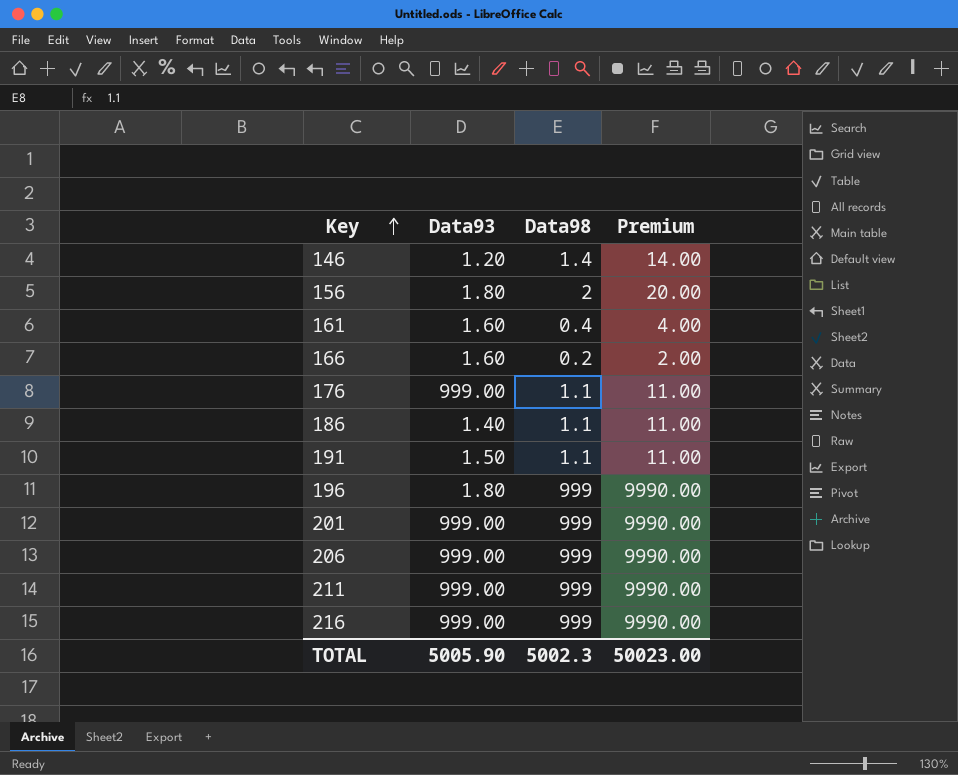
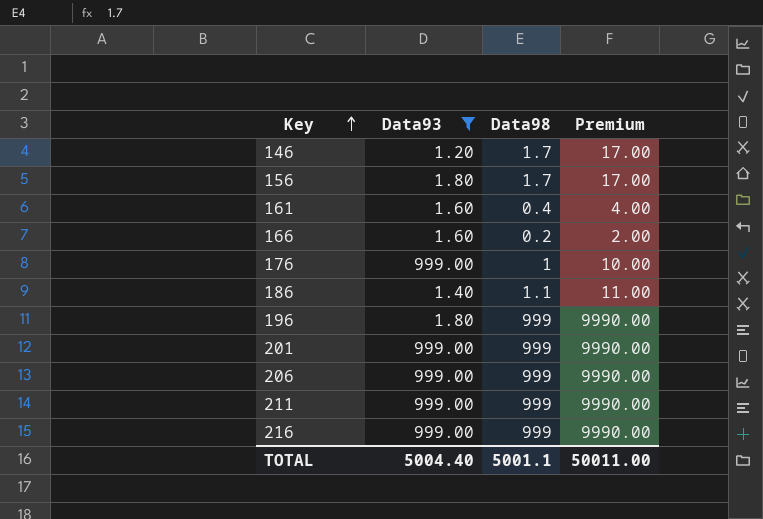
filter: none -> Data93 != 1.50
146 | Data98: 1.4 -> 1.7
146 | Premium: 14.00 -> 17.00
156 | Data98: 2 -> 1.7
156 | Premium: 20.00 -> 17.00
176 | Data98: 1.1 -> 1
176 | Premium: 11.00 -> 10.00
TOTAL | Data93: 5005.90 -> 5004.40
TOTAL | Data98: 5002.3 -> 5001.1
TOTAL | Premium: 50023.00 -> 50011.00

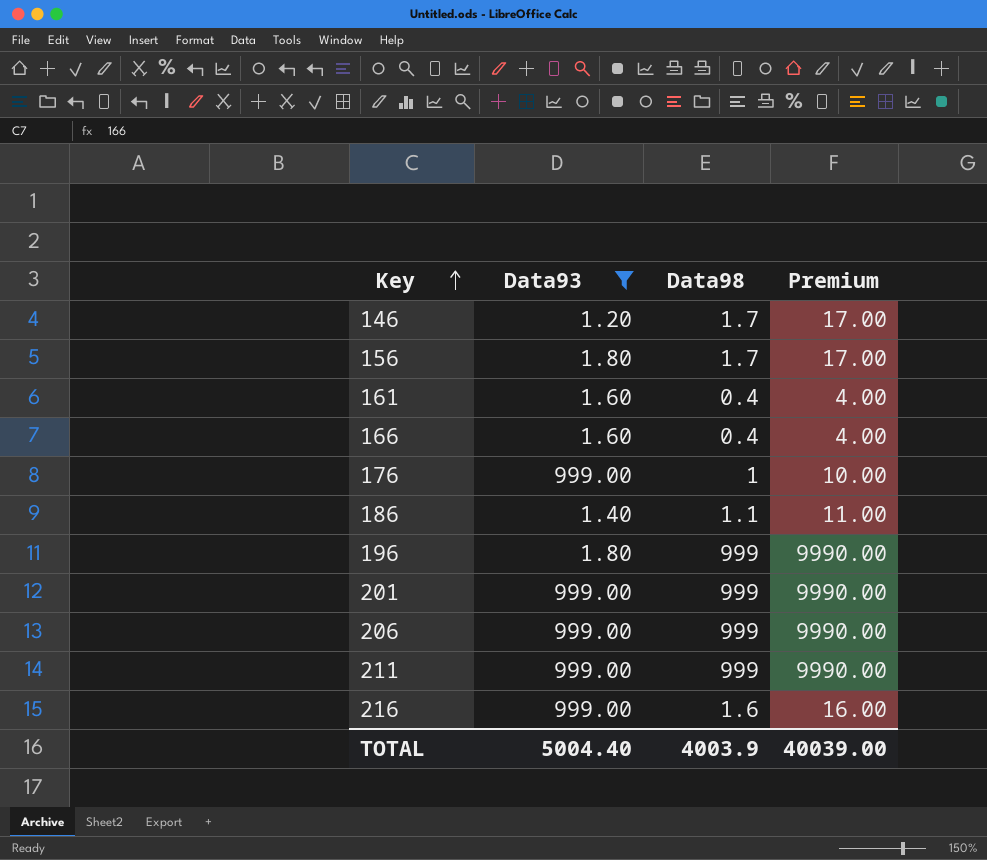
166 | Data98: 0.2 -> 0.4
166 | Premium: 2.00 -> 4.00
216 | Data98: 999 -> 1.6
216 | Premium: 9990.00 -> 16.00
TOTAL | Data98: 5001.1 -> 4003.9
TOTAL | Premium: 50011.00 -> 40039.00

